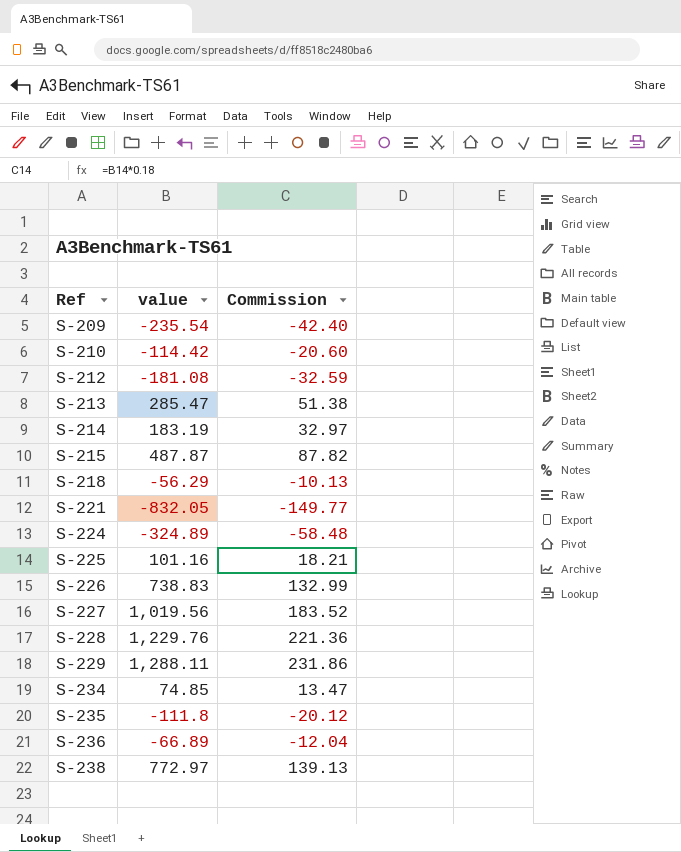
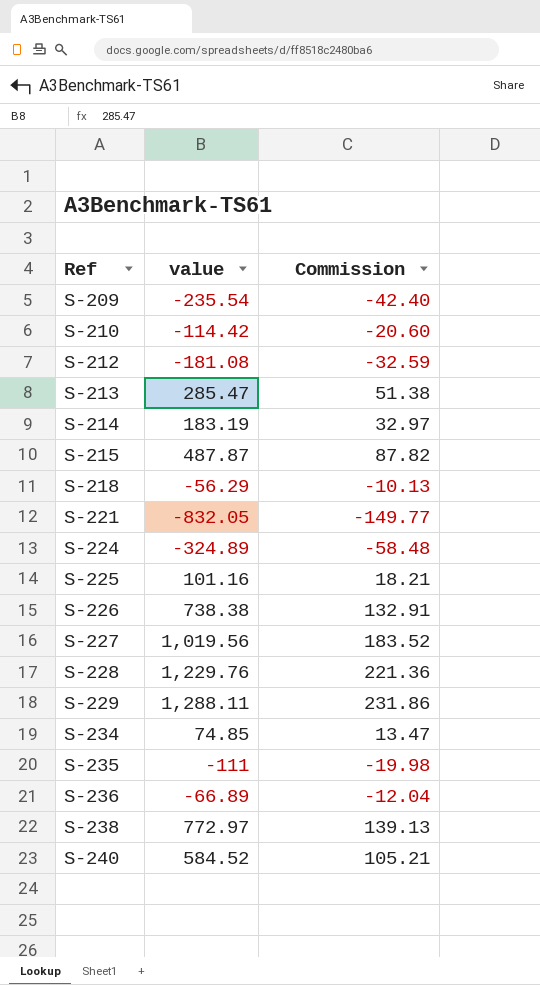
S-226 | value: 738.83 -> 738.38
S-226 | Commission: 132.99 -> 132.91
S-235 | value: -111.8 -> -111
S-235 | Commission: -20.12 -> -19.98
row S-240: none -> 584.52 | 105.21

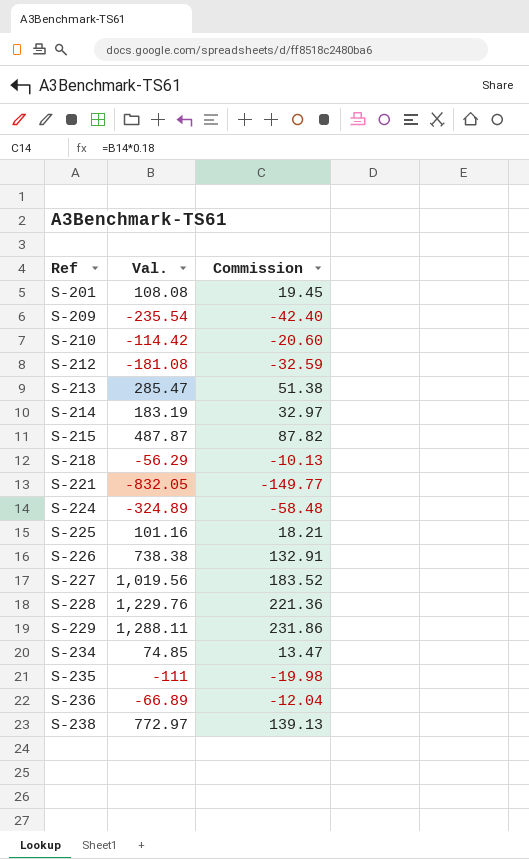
column name: value -> Val.
row S-240: 584.52 | 105.21 -> none
row S-201: none -> 108.08 | 19.45

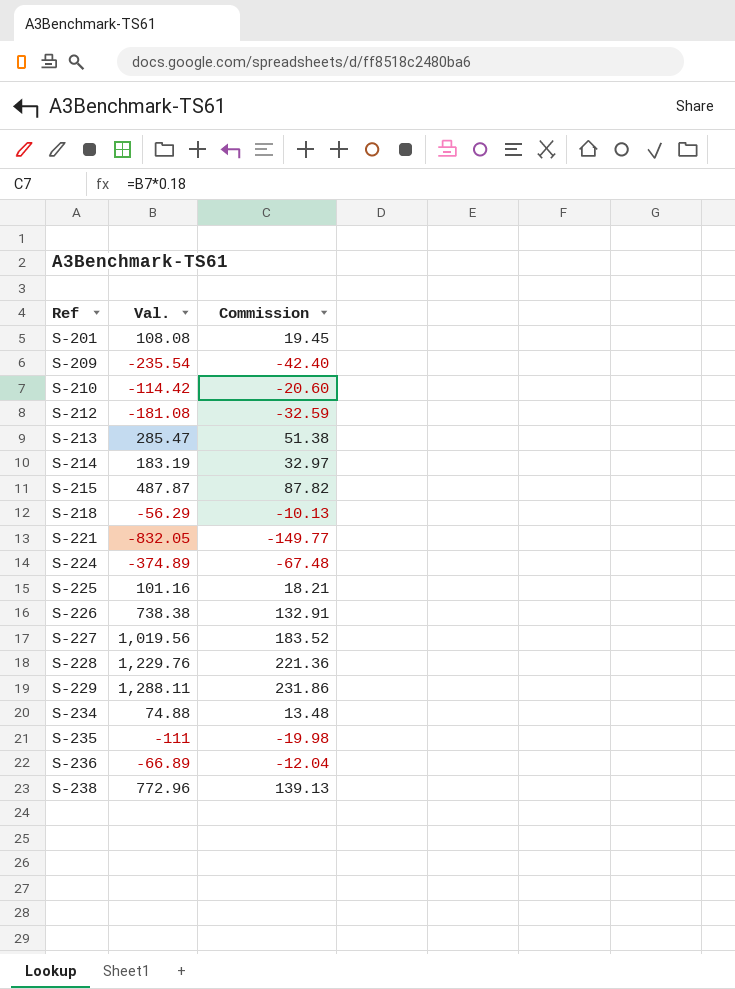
S-224 | Val.: -324.89 -> -374.89
S-224 | Commission: -58.48 -> -67.48
S-234 | Val.: 74.85 -> 74.88
S-234 | Commission: 13.47 -> 13.48
S-238 | Val.: 772.97 -> 772.96

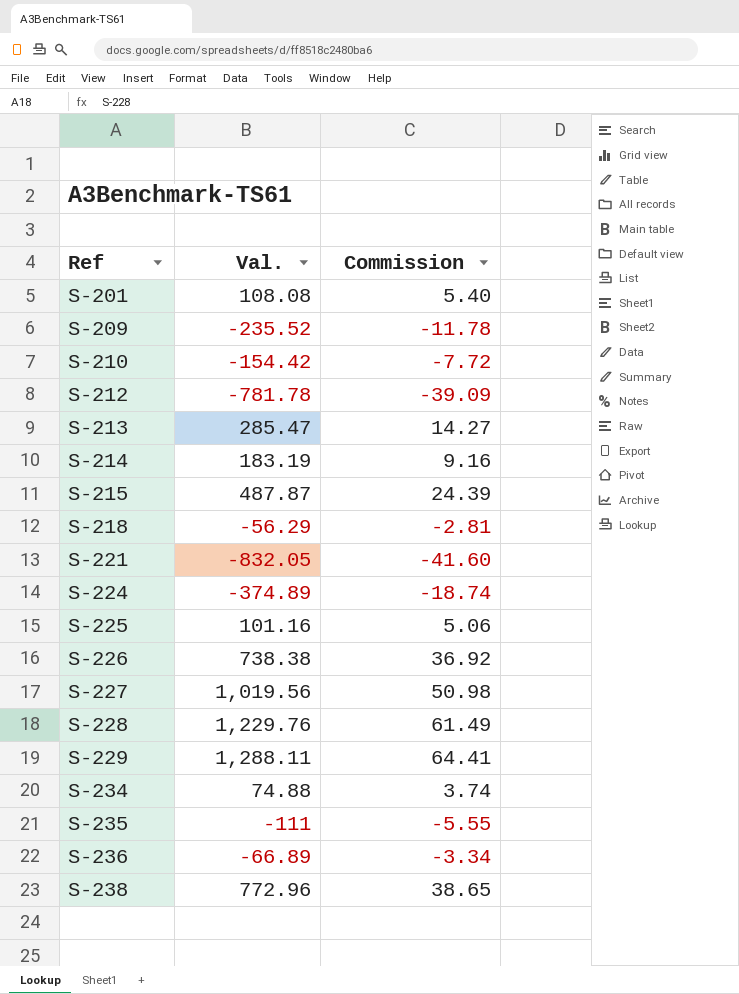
column Commission | formula: [Val.] * 0.18 -> [Val.] * 0.05
S-209 | Val.: -235.54 -> -235.52
S-210 | Val.: -114.42 -> -154.42
S-212 | Val.: -181.08 -> -781.78

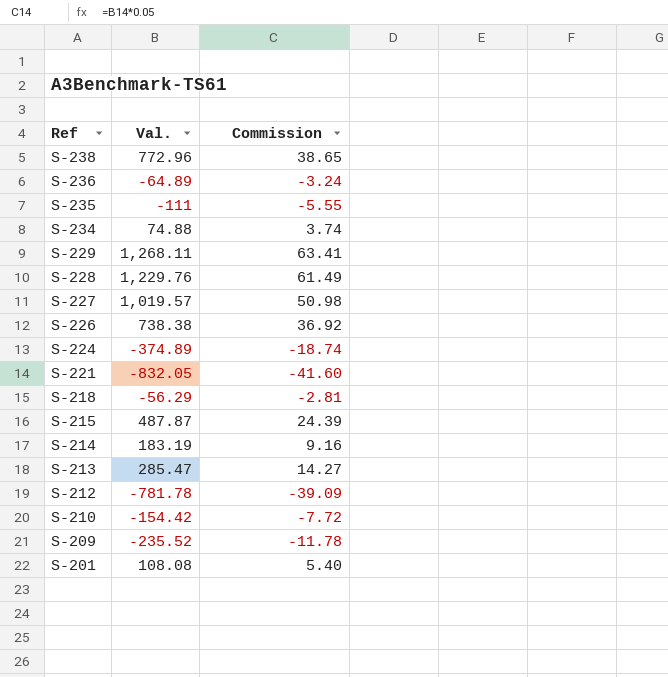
row order: Ref ascending -> Ref descending
row S-225: 101.16 | 5.06 -> none
S-236 | Val.: -66.89 -> -64.89
S-236 | Commission: -3.34 -> -3.24
S-229 | Val.: 1,288.11 -> 1,268.11
S-229 | Commission: 64.41 -> 63.41
S-227 | Val.: 1,019.56 -> 1,019.57

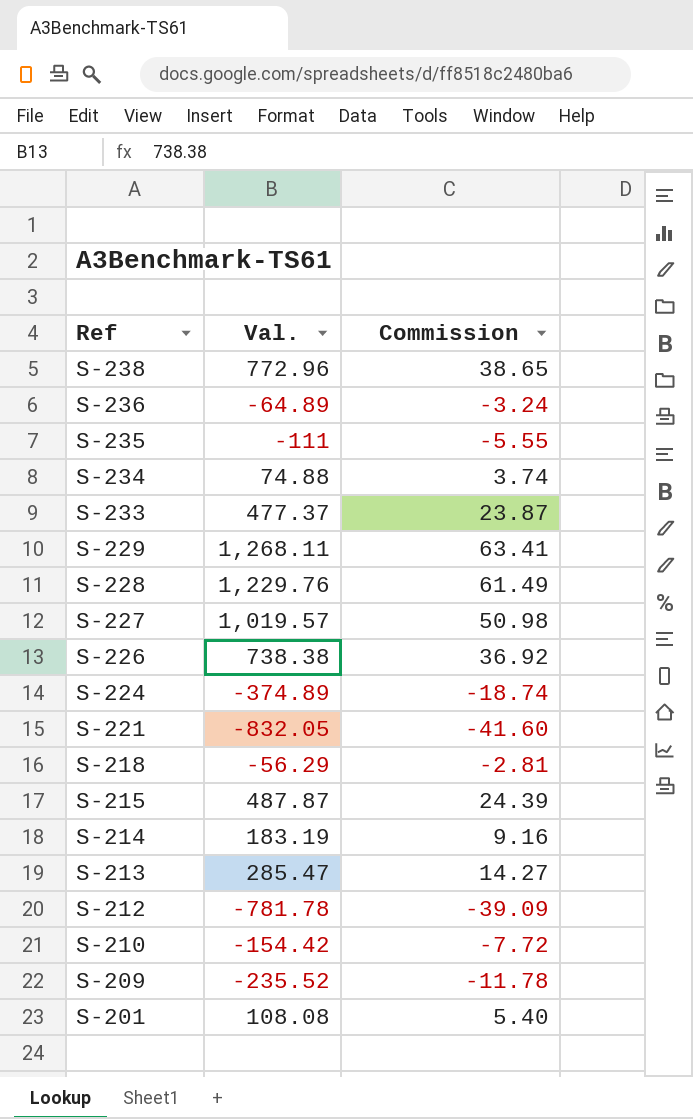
row S-233: none -> 477.37 | 23.87

